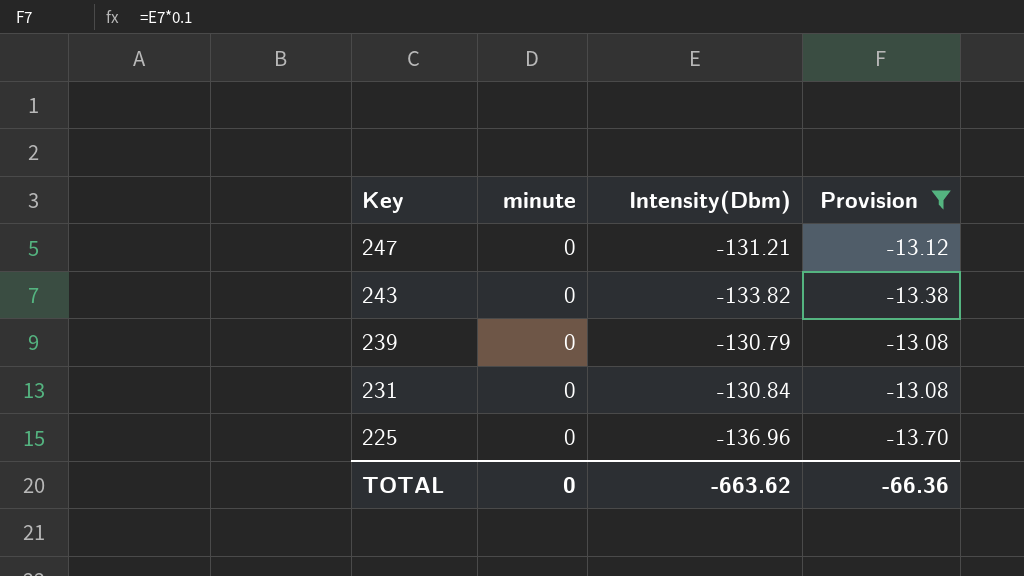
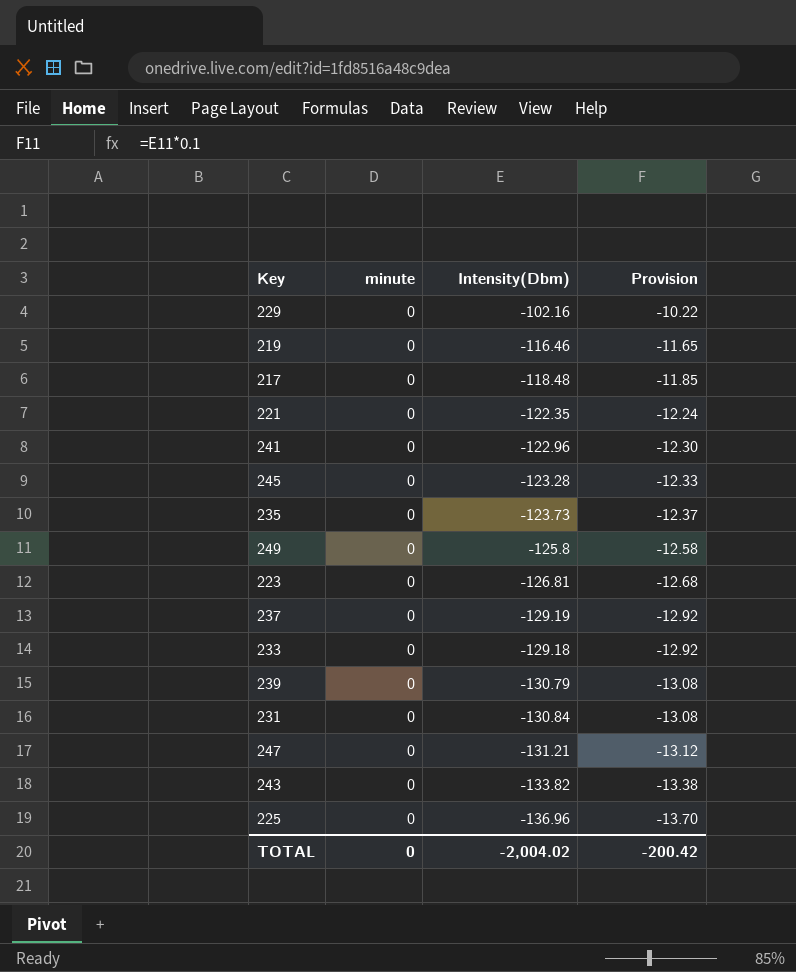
filter: Provision <= -13.08 -> none
row order: Key descending -> Provision descending
TOTAL | Intensity(Dbm): -663.62 -> -2,004.02
TOTAL | Provision: -66.36 -> -200.42

